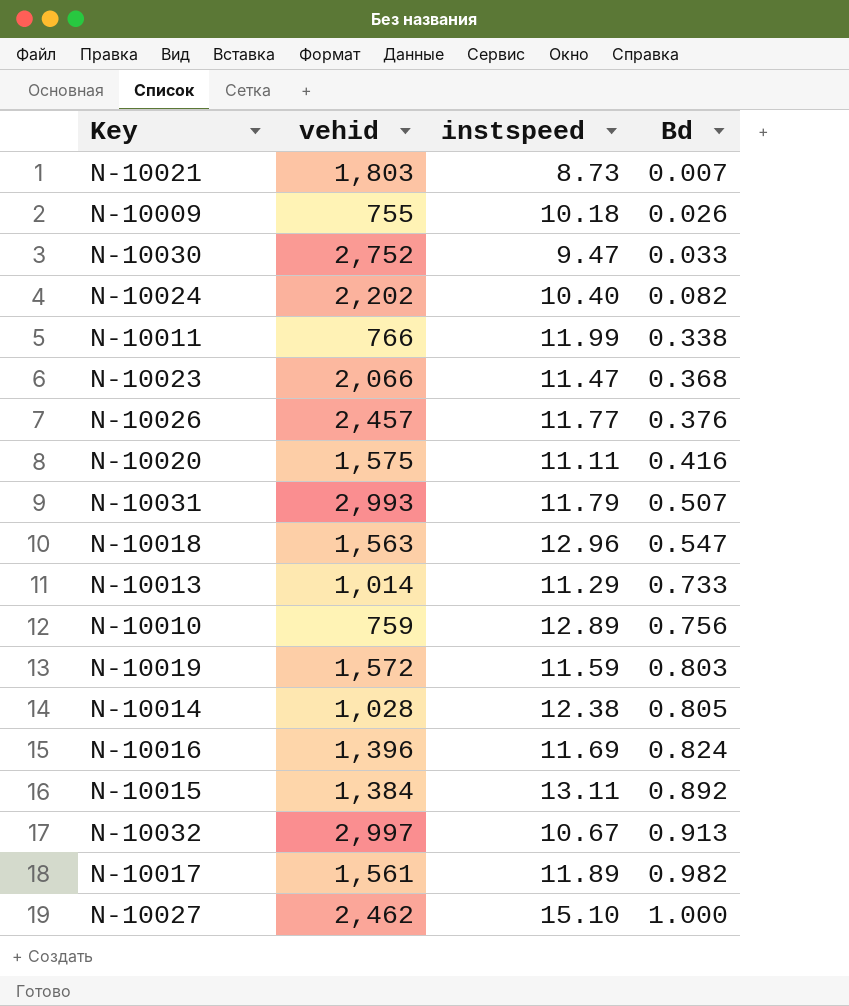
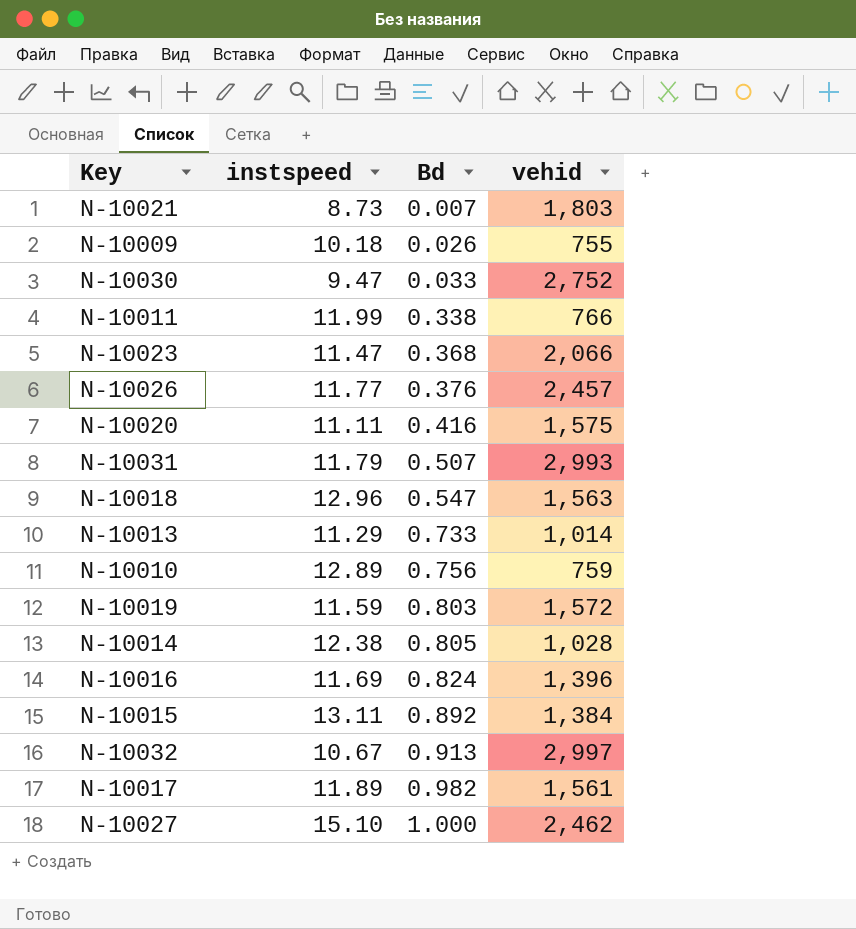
column vehid | position: 2 -> 4
row N-10024: 2,202 | 10.40 | 0.082 -> none

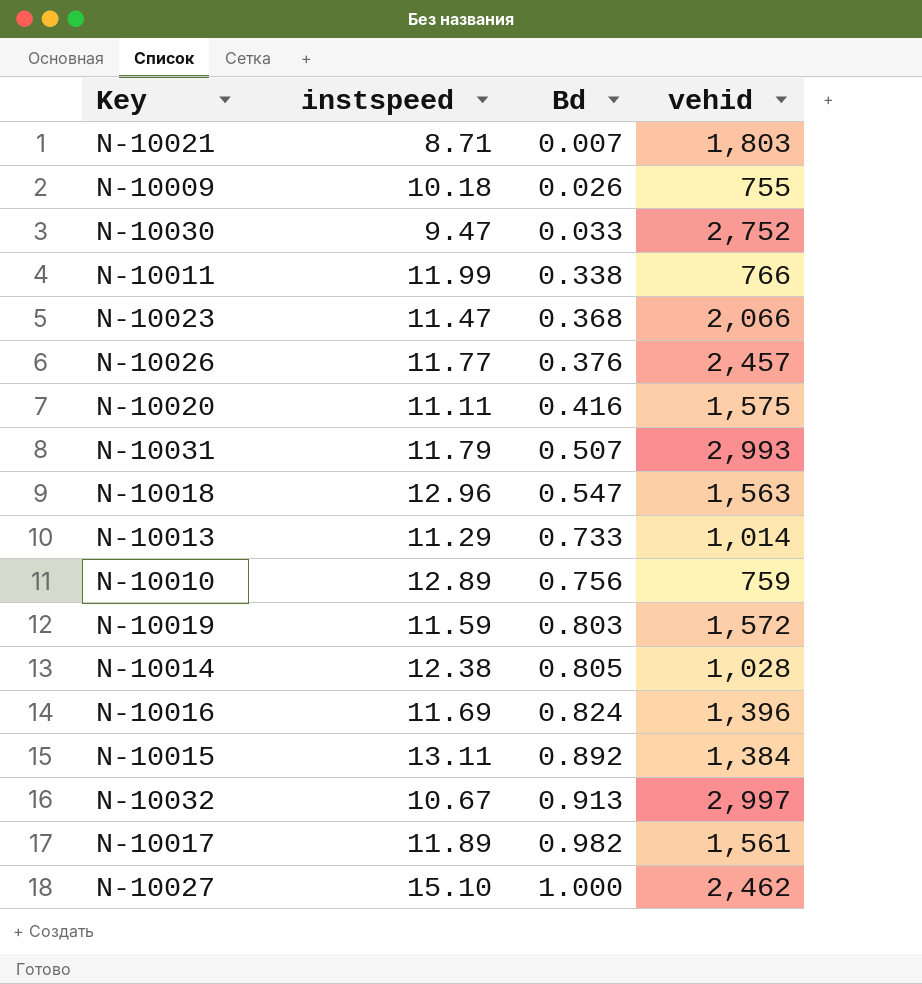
N-10021 | instspeed: 8.73 -> 8.71

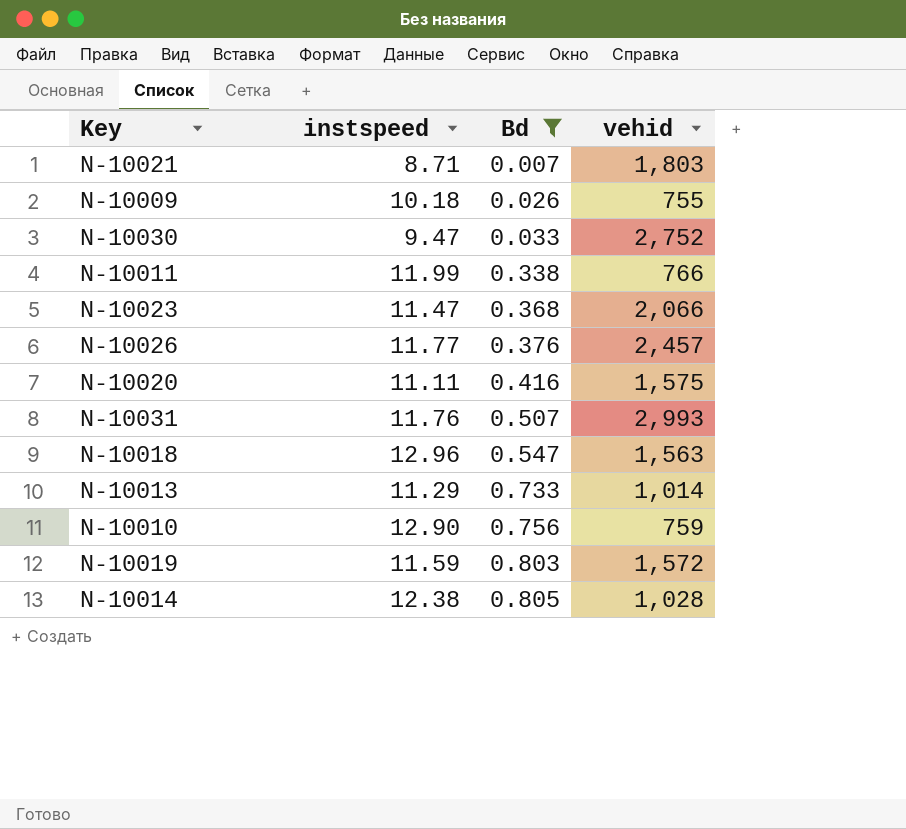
filter: none -> Bd <= 0.805
N-10031 | instspeed: 11.79 -> 11.76
N-10010 | instspeed: 12.89 -> 12.90

